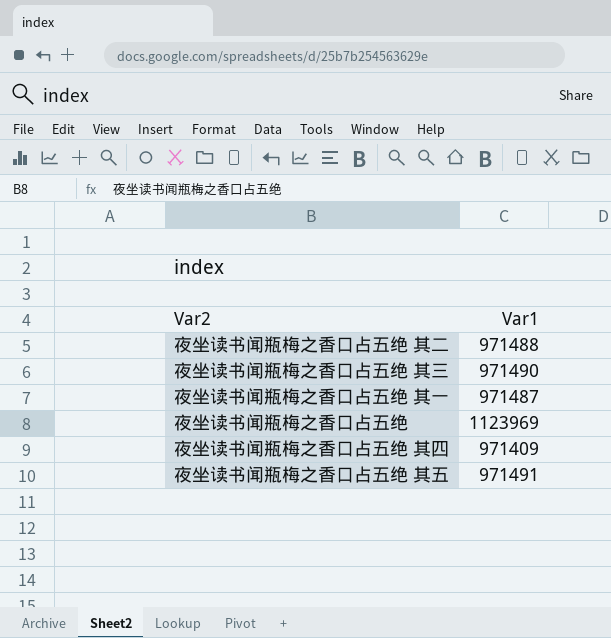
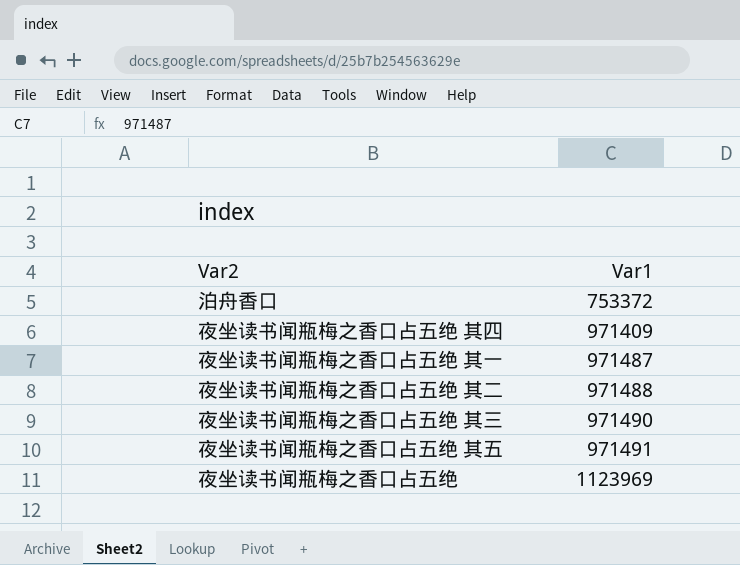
row order: none -> Var1 ascending
row 泊舟香口: none -> 753372

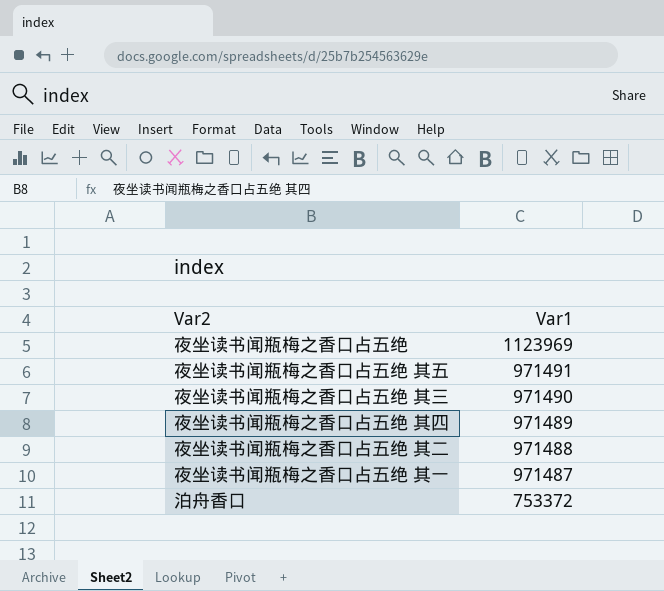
row order: Var1 ascending -> Var1 descending
夜坐读书闻瓶梅之香口占五绝 其四 | Var1: 971409 -> 971489

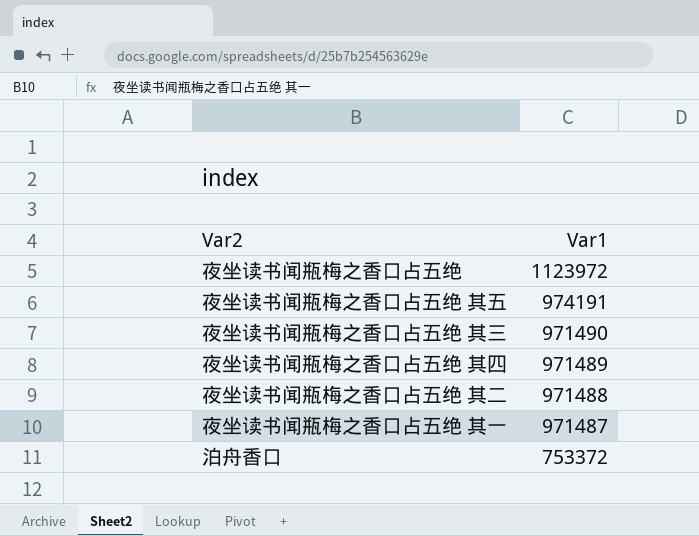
夜坐读书闻瓶梅之香口占五绝 | Var1: 1123969 -> 1123972
夜坐读书闻瓶梅之香口占五绝 其五 | Var1: 971491 -> 974191

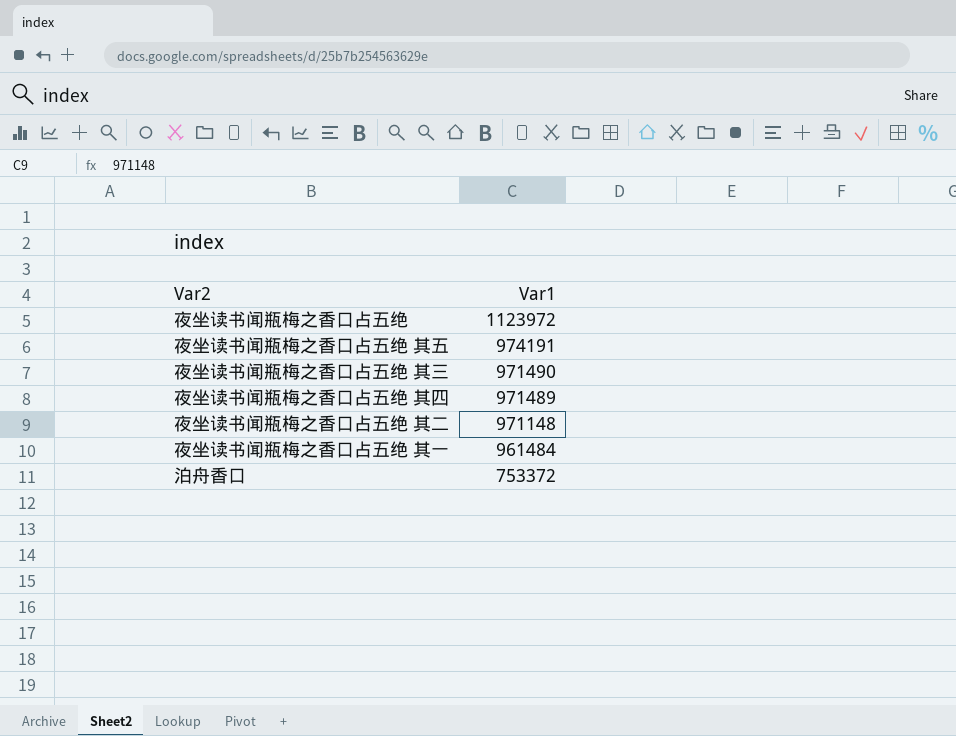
夜坐读书闻瓶梅之香口占五绝 其二 | Var1: 971488 -> 971148
夜坐读书闻瓶梅之香口占五绝 其一 | Var1: 971487 -> 961484

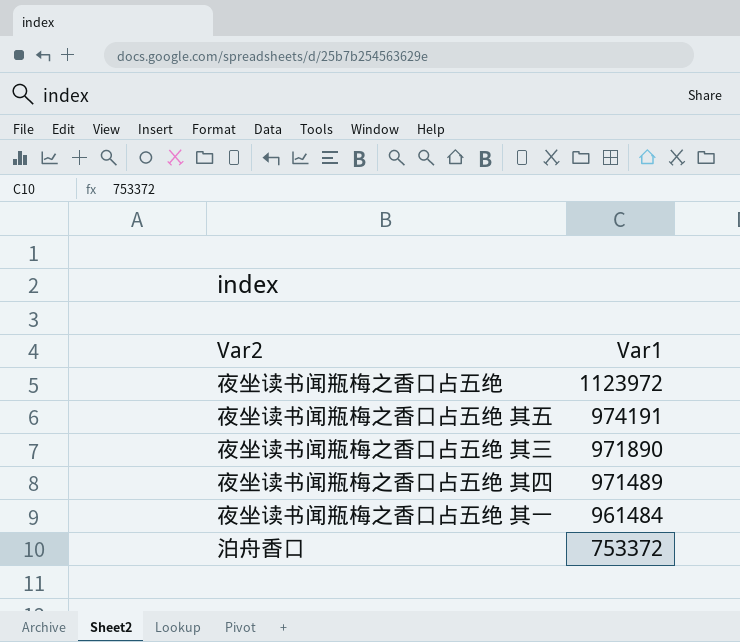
row 夜坐读书闻瓶梅之香口占五绝 其二: 971148 -> none
夜坐读书闻瓶梅之香口占五绝 其三 | Var1: 971490 -> 971890

